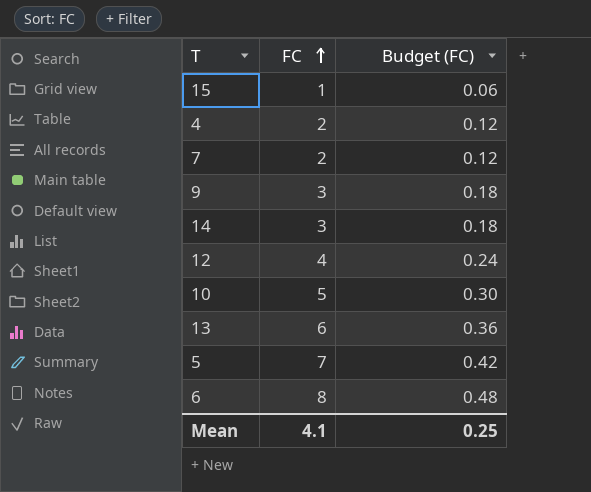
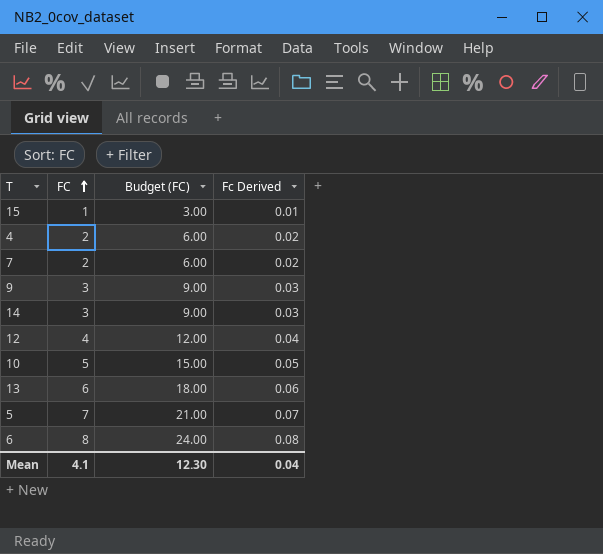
column Budget (FC) | formula: [FC] * 0.06 -> [FC] * 3
column Fc Derived | formula: none -> [FC] * 0.01
Mean | Budget (FC): 0.25 -> 12.30

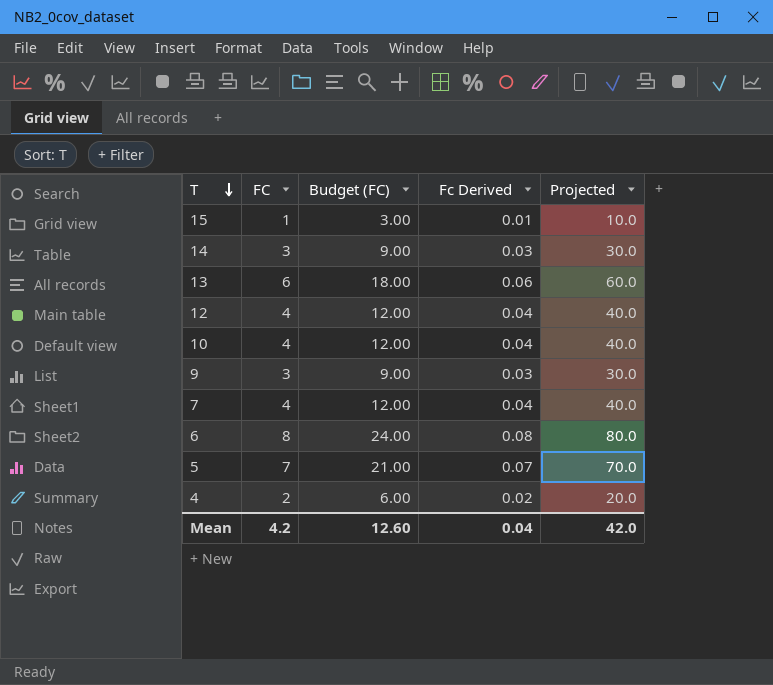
row order: FC ascending -> T descending
column Projected | formula: none -> [FC] * 10
10 | FC: 5 -> 4
10 | Budget (FC): 15.00 -> 12.00
10 | Fc Derived: 0.05 -> 0.04
7 | FC: 2 -> 4
7 | Budget (FC): 6.00 -> 12.00
7 | Fc Derived: 0.02 -> 0.04
Mean | FC: 4.1 -> 4.2
Mean | Budget (FC): 12.30 -> 12.60

